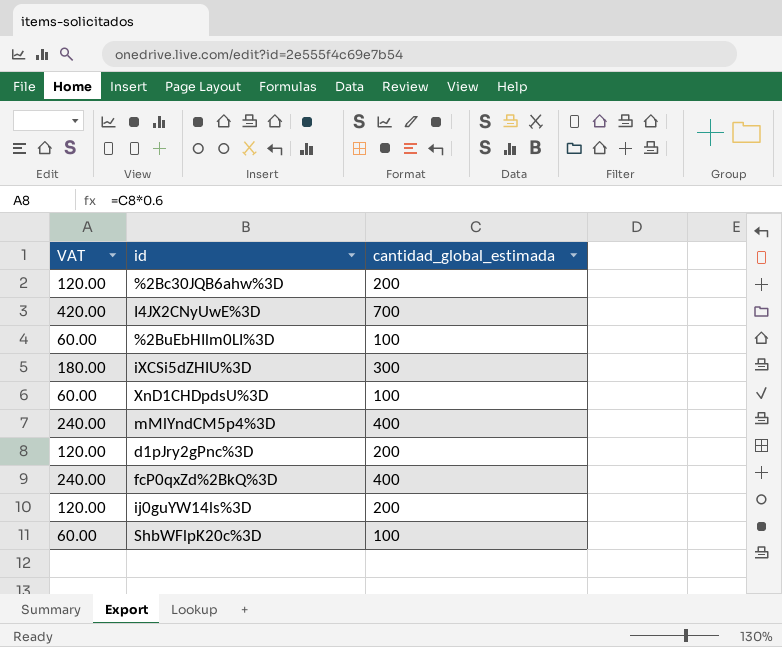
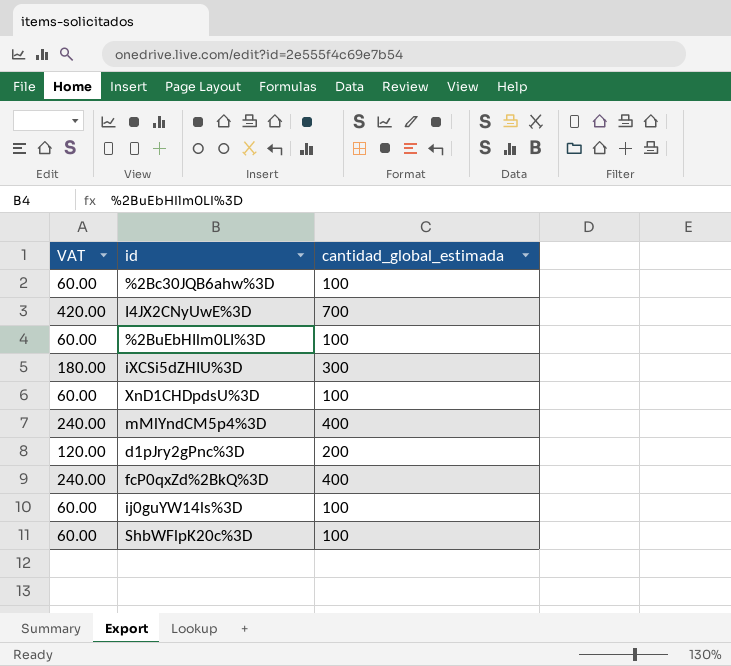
%2Bc30JQB6ahw%3D | VAT: 120.00 -> 60.00
%2Bc30JQB6ahw%3D | cantidad_global_estimada: 200 -> 100
ij0guYW14ls%3D | VAT: 120.00 -> 60.00
ij0guYW14ls%3D | cantidad_global_estimada: 200 -> 100

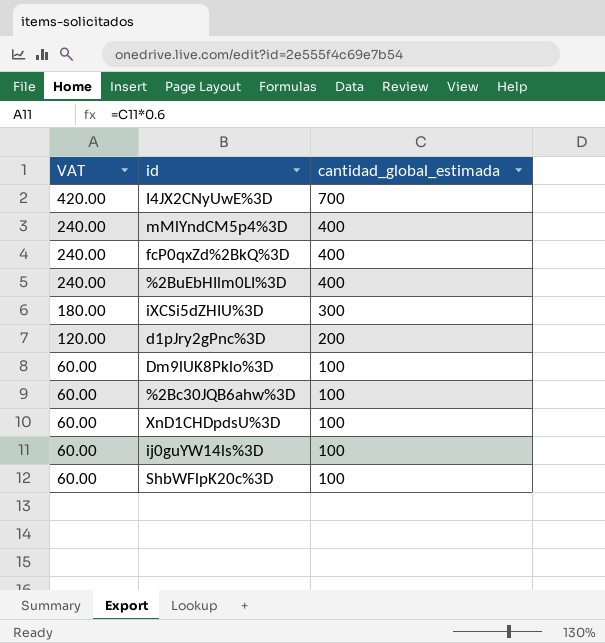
row order: none -> VAT descending
%2BuEbHIlm0LI%3D | VAT: 60.00 -> 240.00
%2BuEbHIlm0LI%3D | cantidad_global_estimada: 100 -> 400
row Dm9lUK8Pklo%3D: none -> 60.00 | 100

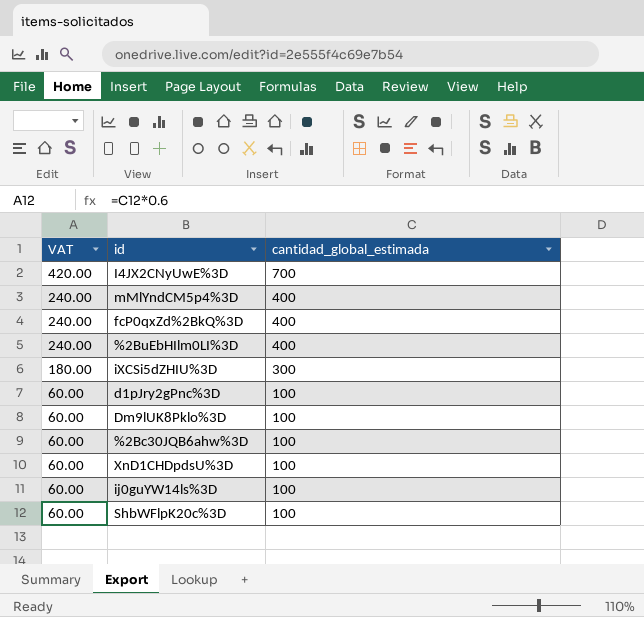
d1pJry2gPnc%3D | VAT: 120.00 -> 60.00
d1pJry2gPnc%3D | cantidad_global_estimada: 200 -> 100

